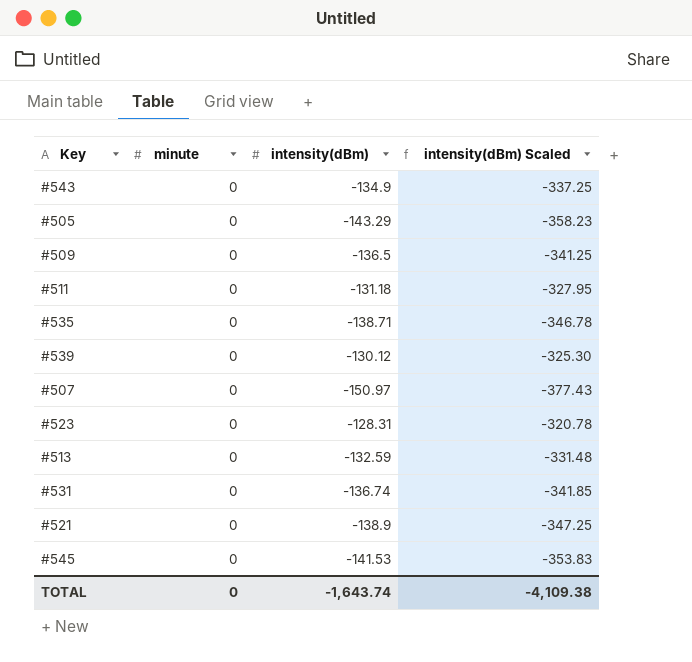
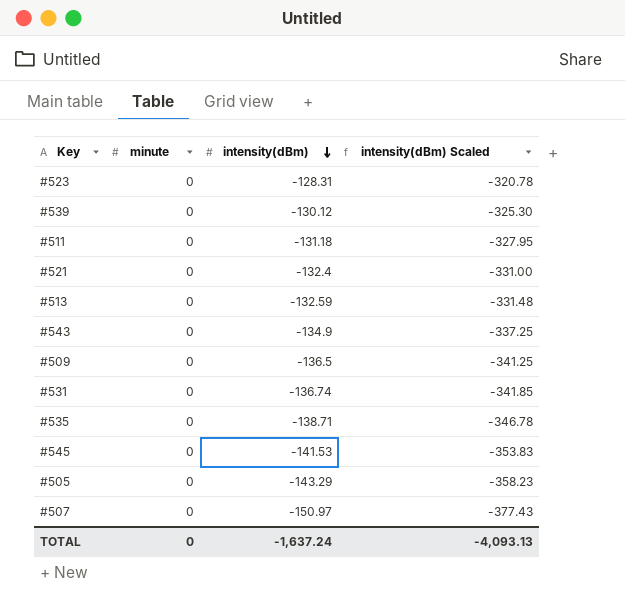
row order: none -> intensity(dBm) descending
#521 | intensity(dBm): -138.9 -> -132.4
#521 | intensity(dBm) Scaled: -347.25 -> -331.00
TOTAL | intensity(dBm): -1,643.74 -> -1,637.24
TOTAL | intensity(dBm) Scaled: -4,109.38 -> -4,093.13

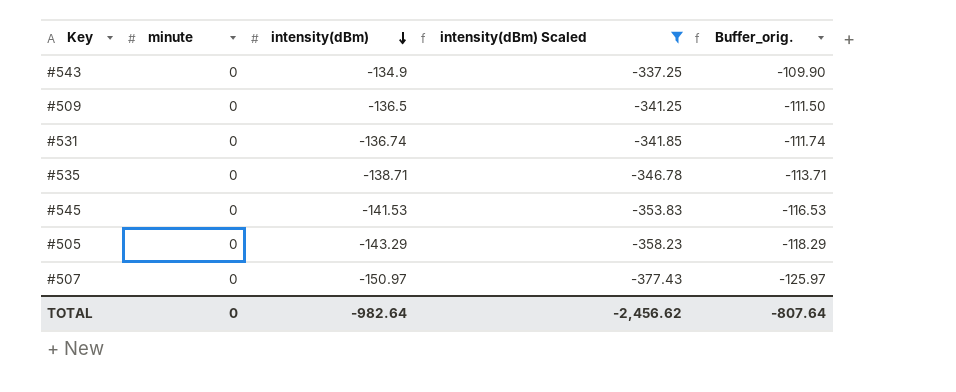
filter: none -> intensity(dBm) Scaled <= -337.25
column Buffer_orig. | formula: none -> [intensity(dBm)] + 25
TOTAL | intensity(dBm): -1,637.24 -> -982.64
TOTAL | intensity(dBm) Scaled: -4,093.13 -> -2,456.62

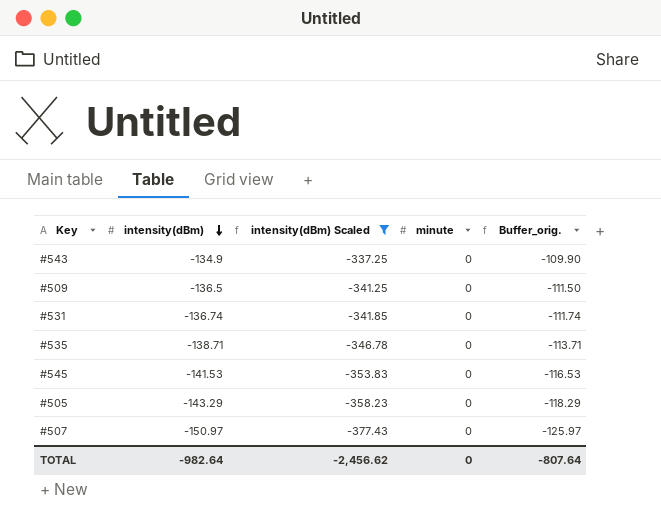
column minute | position: 2 -> 4

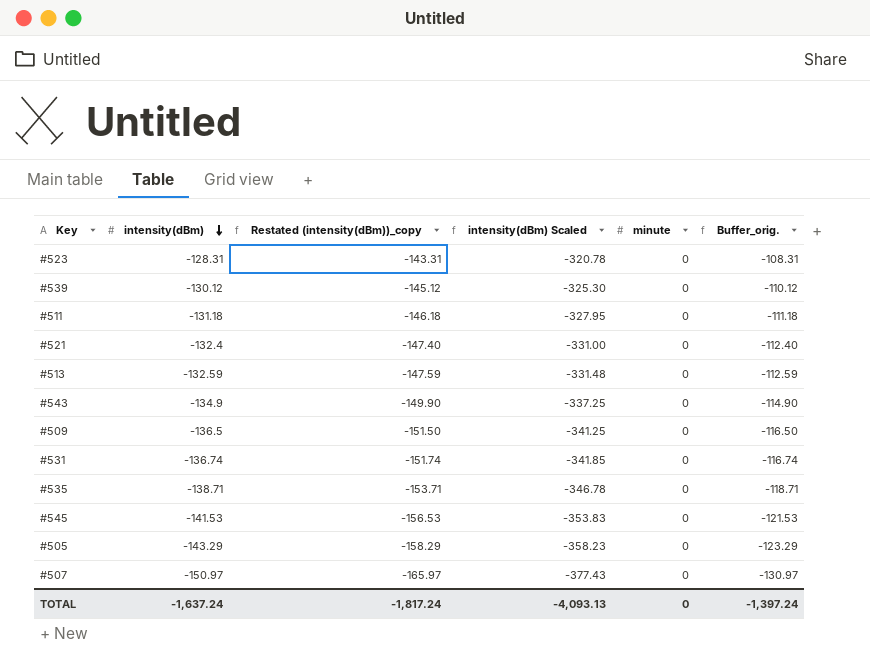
filter: intensity(dBm) Scaled <= -337.25 -> none
column Restated (intensity(dBm))_copy | formula: none -> [intensity(dBm)] - 15
column Buffer_orig. | formula: [intensity(dBm)] + 25 -> [intensity(dBm)] + 20
TOTAL | intensity(dBm): -982.64 -> -1,637.24
TOTAL | intensity(dBm) Scaled: -2,456.62 -> -4,093.13
TOTAL | Buffer_orig.: -807.64 -> -1,397.24

